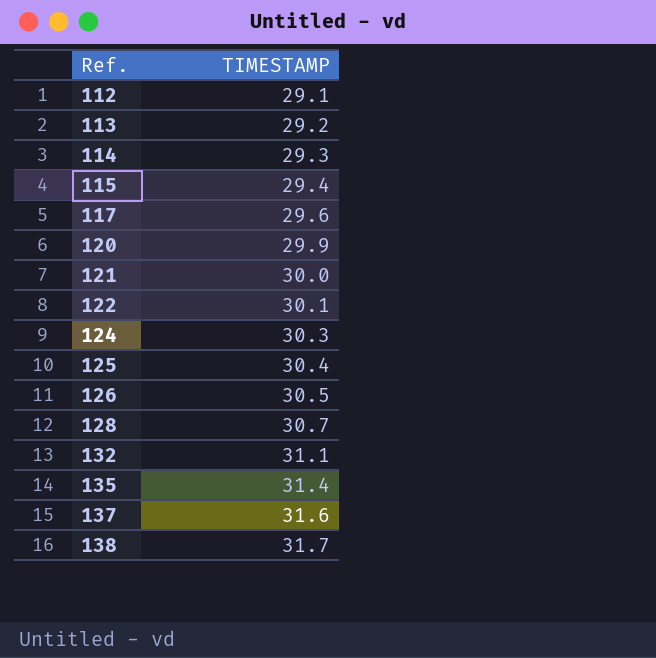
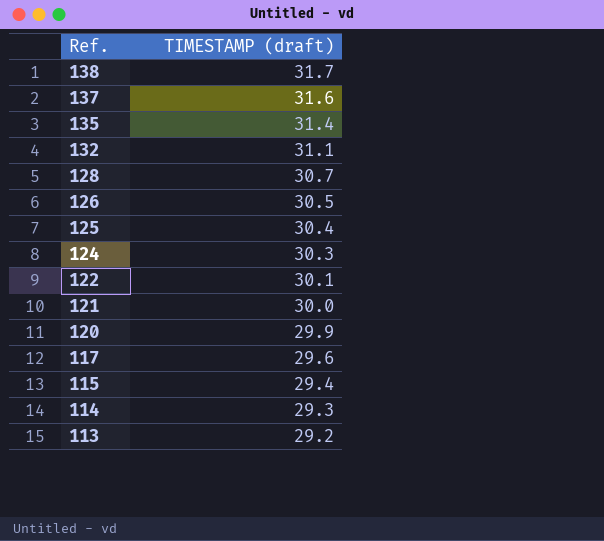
row order: Ref. ascending -> Ref. descending
column name: TIMESTAMP -> TIMESTAMP (draft)
row 112: 29.1 -> none

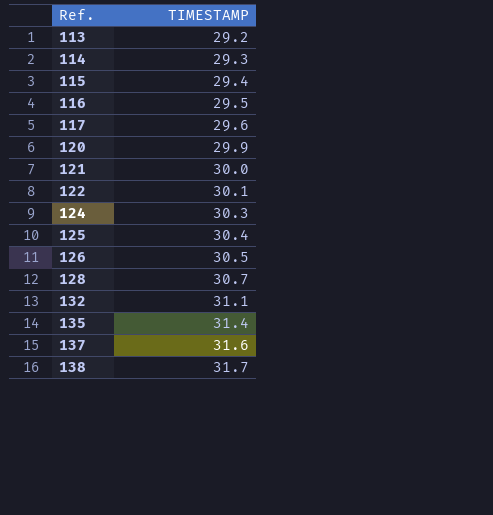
row order: Ref. descending -> Ref. ascending
column name: TIMESTAMP (draft) -> TIMESTAMP
row 116: none -> 29.5

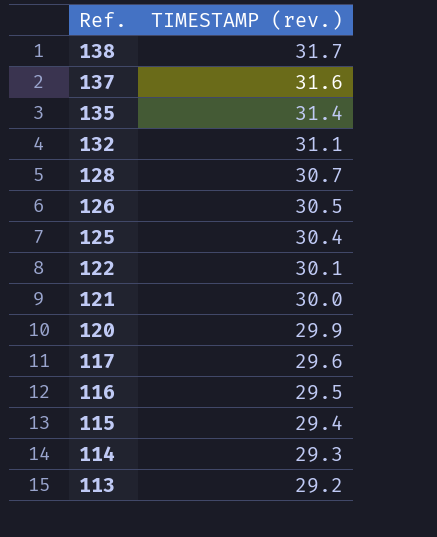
row order: Ref. ascending -> Ref. descending
column name: TIMESTAMP -> TIMESTAMP (rev.)
row 124: 30.3 -> none

